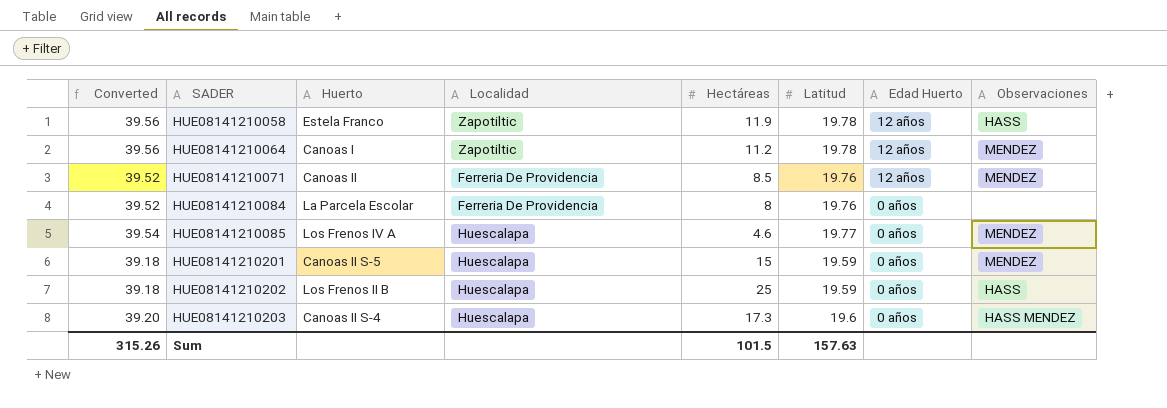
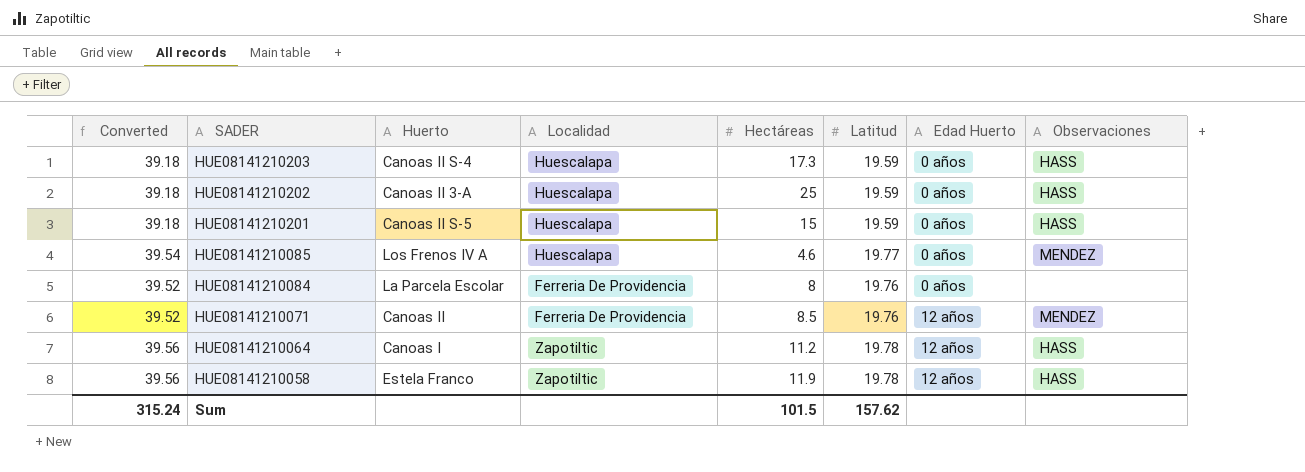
row order: SADER ascending -> SADER descending
HUE08141210203 | Converted: 39.20 -> 39.18
HUE08141210203 | Latitud: 19.6 -> 19.59
HUE08141210203 | Observaciones: HASS MENDEZ -> HASS
HUE08141210202 | Huerto: Los Frenos II B -> Canoas II 3-A
HUE08141210201 | Observaciones: MENDEZ -> HASS
HUE08141210064 | Observaciones: MENDEZ -> HASS
Sum | Converted: 315.26 -> 315.24
Sum | Latitud: 157.63 -> 157.62

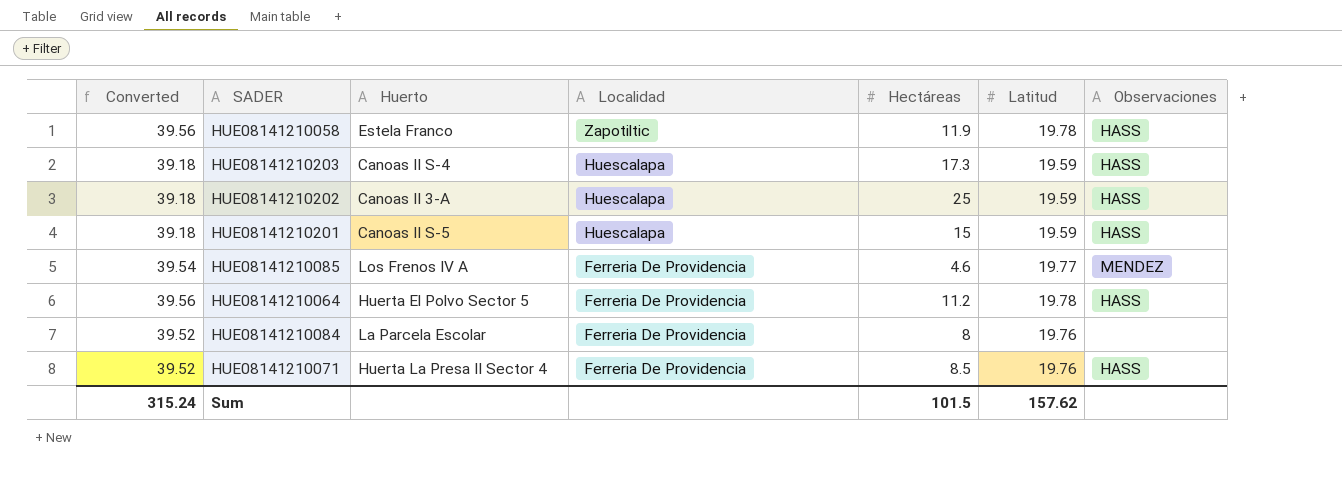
row order: SADER descending -> Localidad descending
column Edad Huerto | position: 7 -> none
HUE08141210085 | Localidad: Huescalapa -> Ferreria De Providencia
HUE08141210064 | Huerto: Canoas I -> Huerta El Polvo Sector 5
HUE08141210064 | Localidad: Zapotiltic -> Ferreria De Providencia
HUE08141210071 | Huerto: Canoas II -> Huerta La Presa II Sector 4
HUE08141210071 | Observaciones: MENDEZ -> HASS

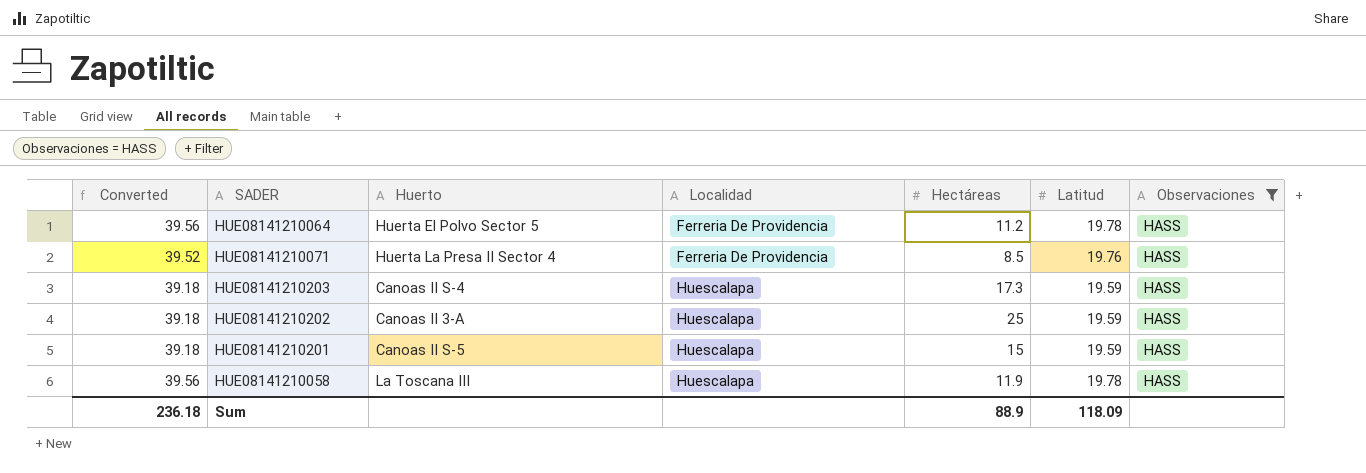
filter: none -> Observaciones = HASS
row order: Localidad descending -> Localidad ascending
HUE08141210058 | Huerto: Estela Franco -> La Toscana III
HUE08141210058 | Localidad: Zapotiltic -> Huescalapa
Sum | Converted: 315.24 -> 236.18
Sum | Hectáreas: 101.5 -> 88.9
Sum | Latitud: 157.62 -> 118.09

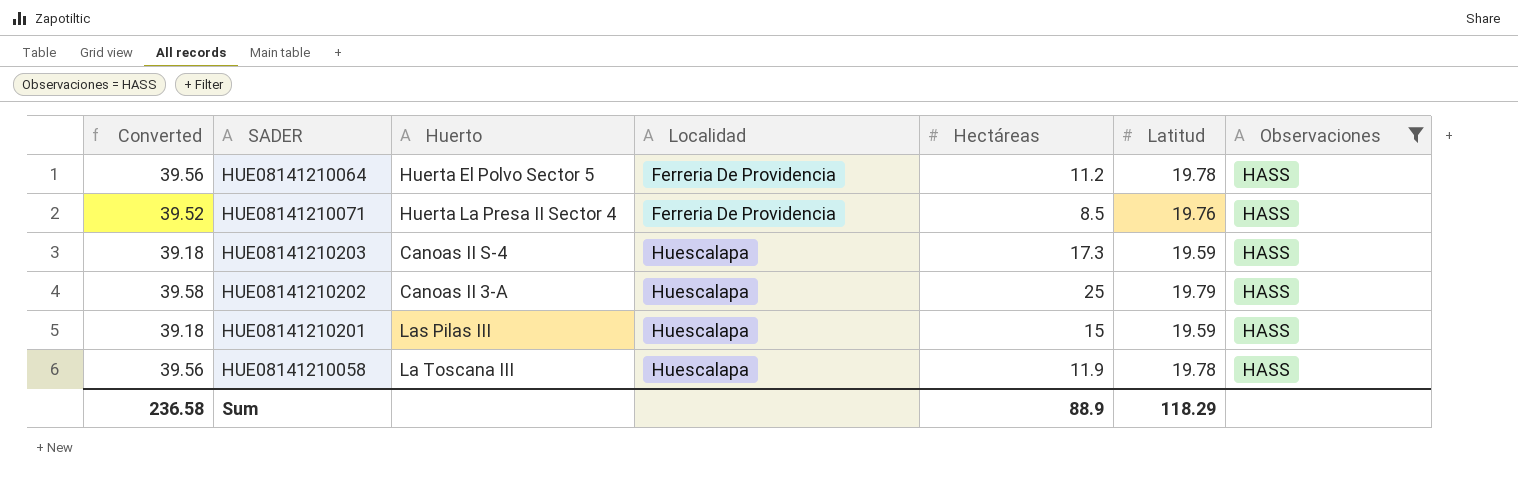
HUE08141210202 | Converted: 39.18 -> 39.58
HUE08141210202 | Latitud: 19.59 -> 19.79
HUE08141210201 | Huerto: Canoas II S-5 -> Las Pilas III
Sum | Converted: 236.18 -> 236.58
Sum | Latitud: 118.09 -> 118.29

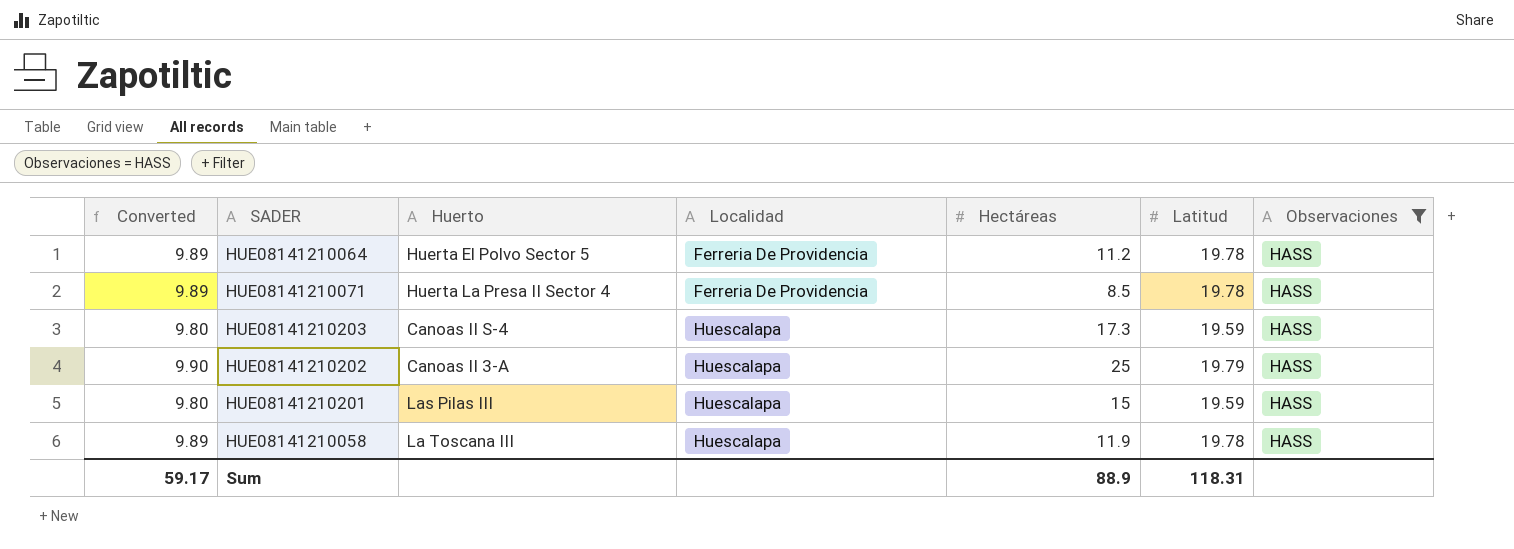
column Converted | formula: [Latitud] * 2 -> [Latitud] * 0.5
HUE08141210071 | Latitud: 19.76 -> 19.78
Sum | Converted: 236.58 -> 59.17
Sum | Latitud: 118.29 -> 118.31

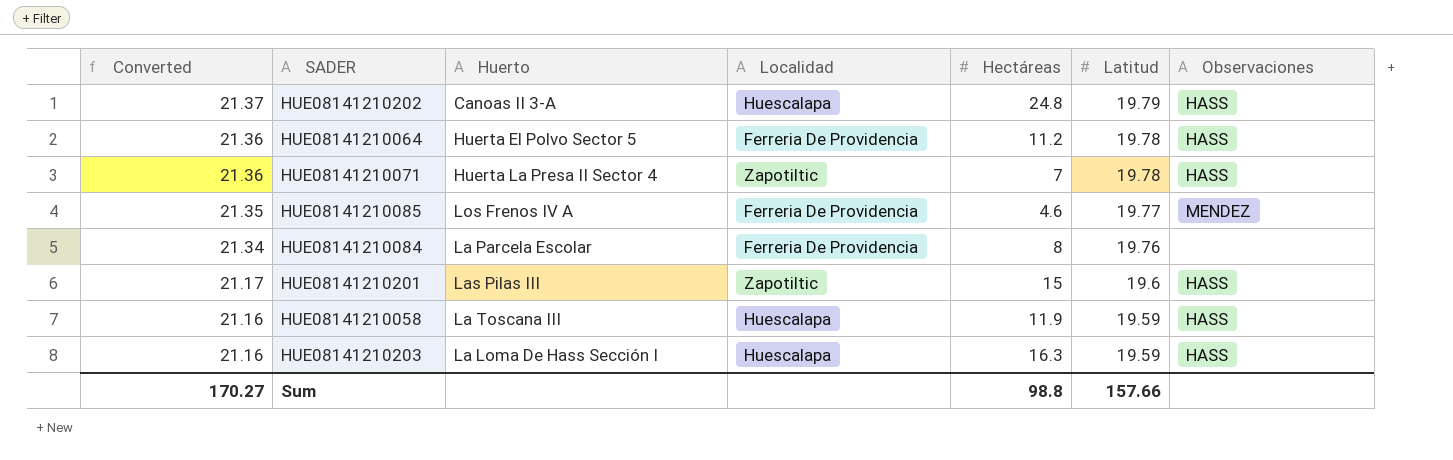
filter: Observaciones = HASS -> none
row order: Localidad ascending -> Converted descending
column Converted | formula: [Latitud] * 0.5 -> [Latitud] * 1.08
HUE08141210202 | Hectáreas: 25 -> 24.8
HUE08141210071 | Localidad: Ferreria De Providencia -> Zapotiltic
HUE08141210071 | Hectáreas: 8.5 -> 7
HUE08141210201 | Localidad: Huescalapa -> Zapotiltic
HUE08141210201 | Latitud: 19.59 -> 19.6
HUE08141210058 | Latitud: 19.78 -> 19.59
HUE08141210203 | Huerto: Canoas II S-4 -> La Loma De Hass Sección I
HUE08141210203 | Hectáreas: 17.3 -> 16.3
Sum | Converted: 59.17 -> 170.27
Sum | Hectáreas: 88.9 -> 98.8
Sum | Latitud: 118.31 -> 157.66

